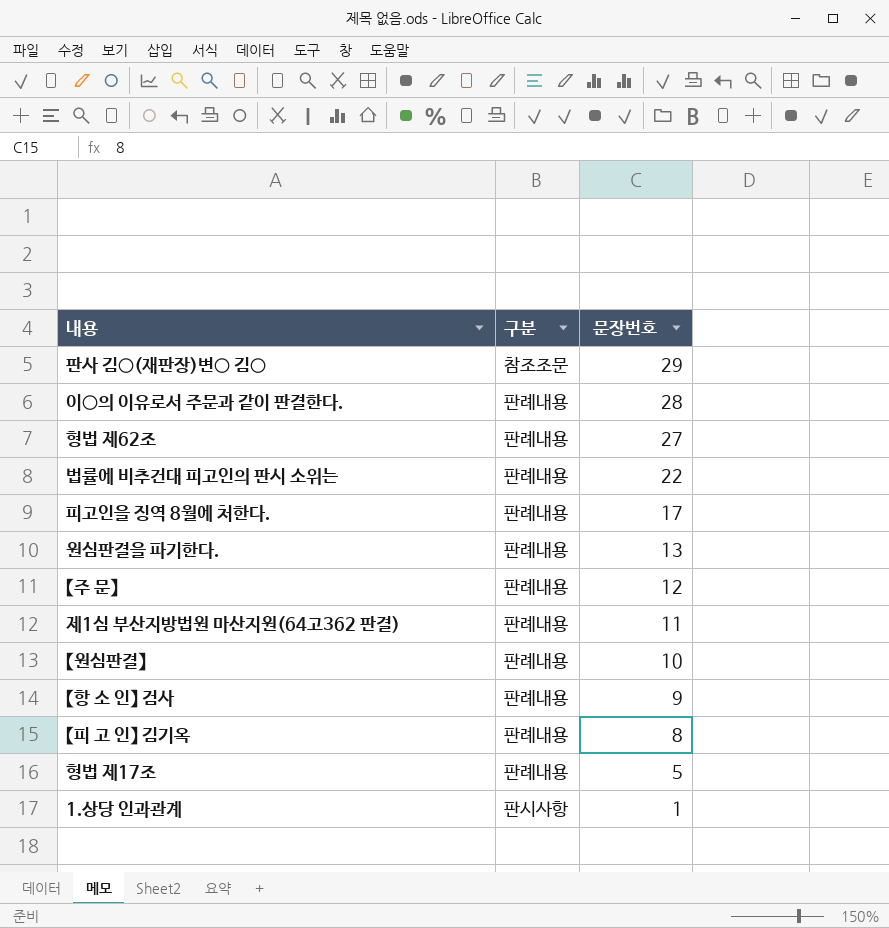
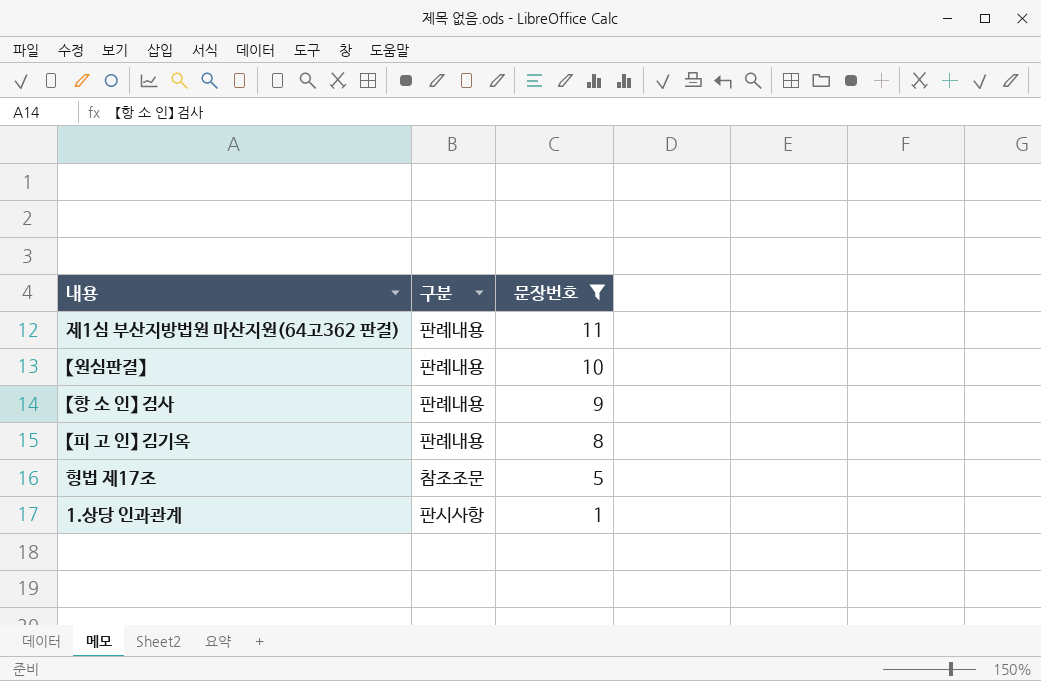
filter: none -> 문장번호 <= 11
형법 제17조 | 구분: 판례내용 -> 참조조문

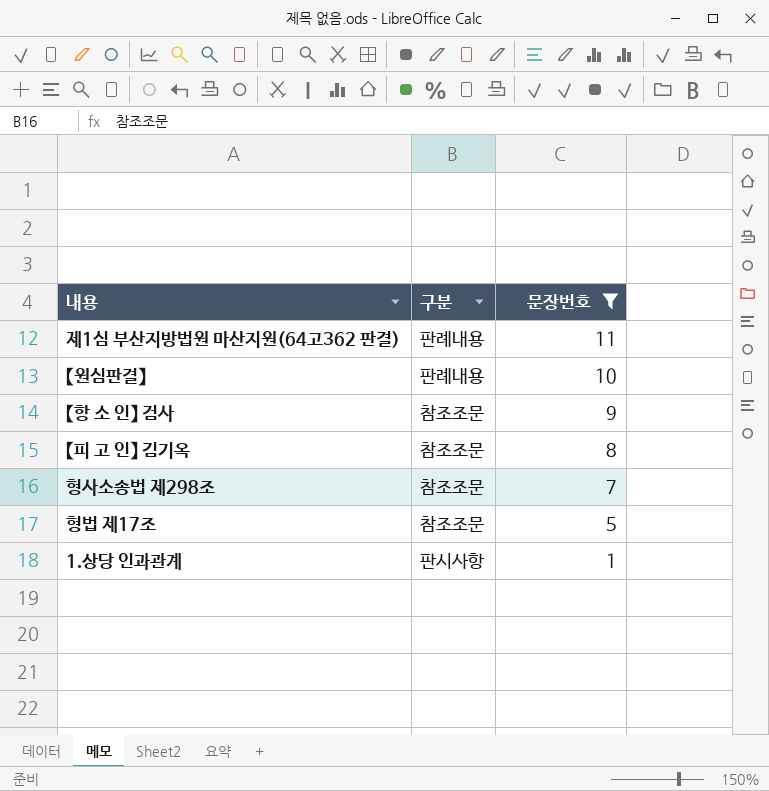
【항 소 인】 검사 | 구분: 판례내용 -> 참조조문
【피 고 인】 김기옥 | 구분: 판례내용 -> 참조조문
row 형사소송법 제298조: none -> 참조조문 | 7

